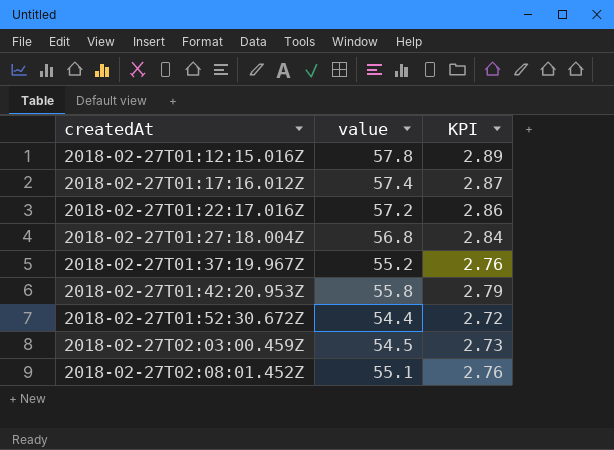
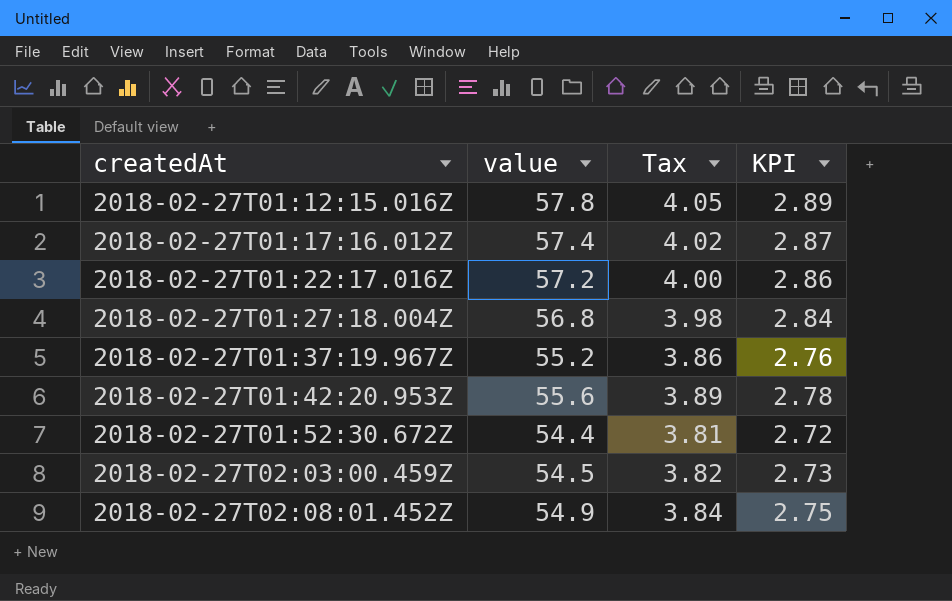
column Tax | formula: none -> [value] * 0.07
2018-02-27T01:42:20.953Z | value: 55.8 -> 55.6
2018-02-27T01:42:20.953Z | KPI: 2.79 -> 2.78
2018-02-27T02:08:01.452Z | value: 55.1 -> 54.9
2018-02-27T02:08:01.452Z | KPI: 2.76 -> 2.75

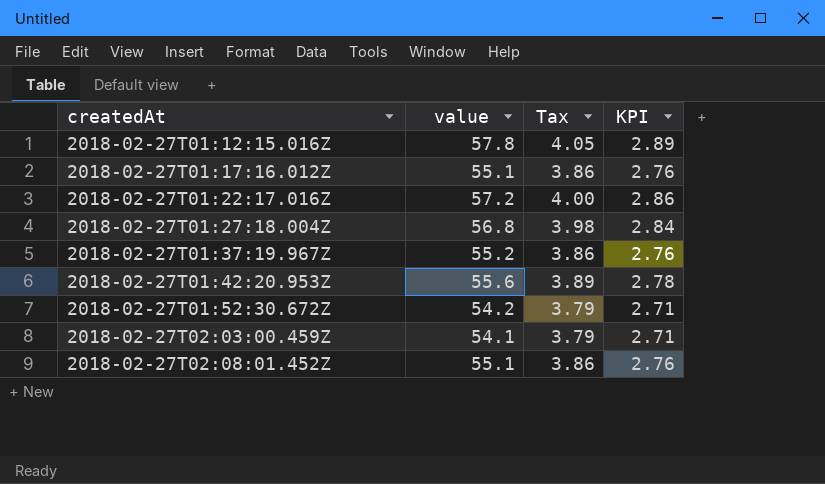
2018-02-27T01:17:16.012Z | value: 57.4 -> 55.1
2018-02-27T01:17:16.012Z | Tax: 4.02 -> 3.86
2018-02-27T01:17:16.012Z | KPI: 2.87 -> 2.76
2018-02-27T01:52:30.672Z | value: 54.4 -> 54.2
2018-02-27T01:52:30.672Z | Tax: 3.81 -> 3.79
2018-02-27T01:52:30.672Z | KPI: 2.72 -> 2.71
2018-02-27T02:03:00.459Z | value: 54.5 -> 54.1
2018-02-27T02:03:00.459Z | Tax: 3.82 -> 3.79
2018-02-27T02:03:00.459Z | KPI: 2.73 -> 2.71
2018-02-27T02:08:01.452Z | value: 54.9 -> 55.1
2018-02-27T02:08:01.452Z | Tax: 3.84 -> 3.86
2018-02-27T02:08:01.452Z | KPI: 2.75 -> 2.76

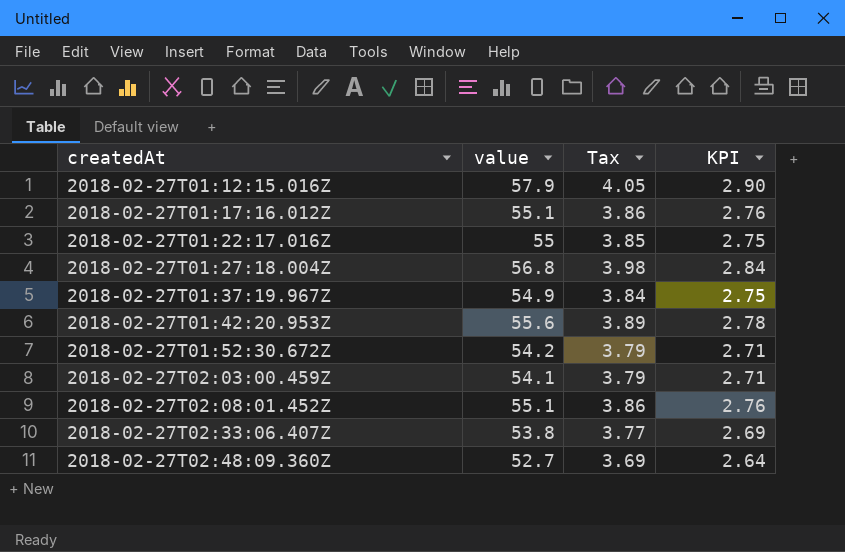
2018-02-27T01:12:15.016Z | value: 57.8 -> 57.9
2018-02-27T01:12:15.016Z | KPI: 2.89 -> 2.90
2018-02-27T01:22:17.016Z | value: 57.2 -> 55
2018-02-27T01:22:17.016Z | Tax: 4.00 -> 3.85
2018-02-27T01:22:17.016Z | KPI: 2.86 -> 2.75
2018-02-27T01:37:19.967Z | value: 55.2 -> 54.9
2018-02-27T01:37:19.967Z | Tax: 3.86 -> 3.84
2018-02-27T01:37:19.967Z | KPI: 2.76 -> 2.75
row 2018-02-27T02:33:06.407Z: none -> 53.8 | 3.77 | 2.69
row 2018-02-27T02:48:09.360Z: none -> 52.7 | 3.69 | 2.64

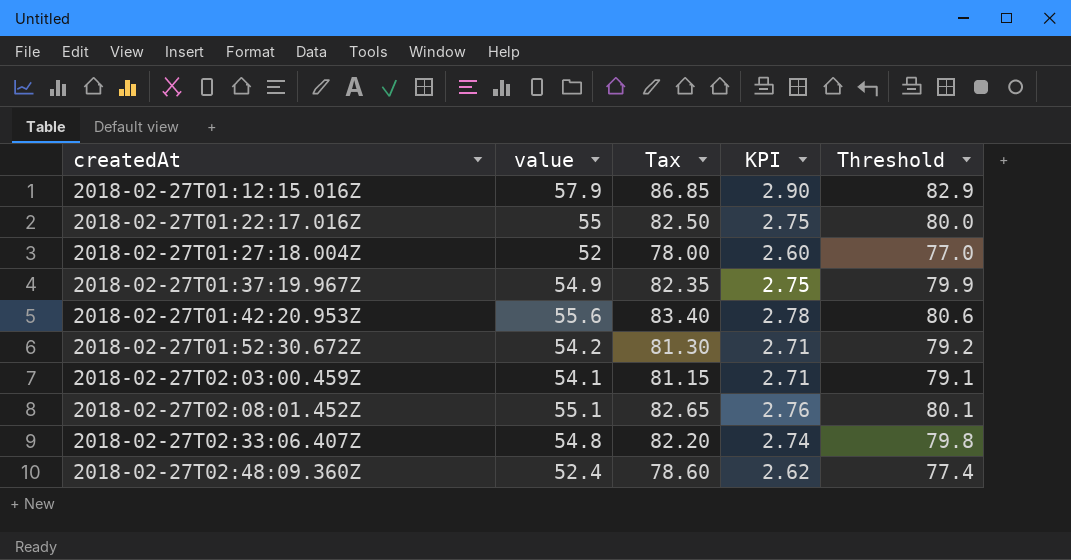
column Tax | formula: [value] * 0.07 -> [value] * 1.5
column Threshold | formula: none -> [value] + 25
row 2018-02-27T01:17:16.012Z: 55.1 | 3.86 | 2.76 -> none
2018-02-27T01:27:18.004Z | value: 56.8 -> 52
2018-02-27T01:27:18.004Z | KPI: 2.84 -> 2.60
2018-02-27T02:33:06.407Z | value: 53.8 -> 54.8
2018-02-27T02:33:06.407Z | KPI: 2.69 -> 2.74
2018-02-27T02:48:09.360Z | value: 52.7 -> 52.4
2018-02-27T02:48:09.360Z | KPI: 2.64 -> 2.62

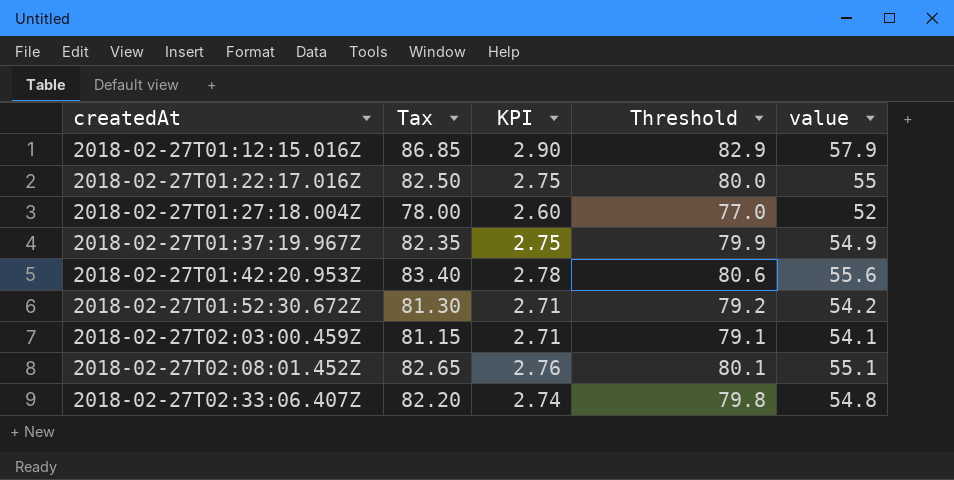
column value | position: 2 -> 5
row 2018-02-27T02:48:09.360Z: 52.4 | 78.60 | 2.62 | 77.4 -> none

